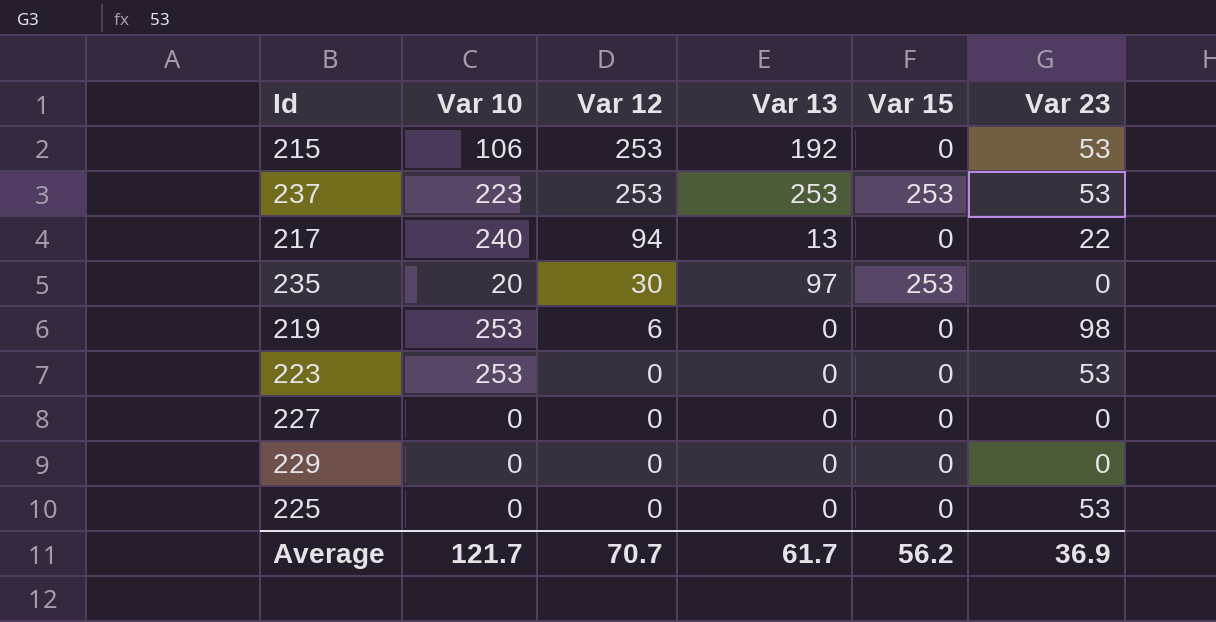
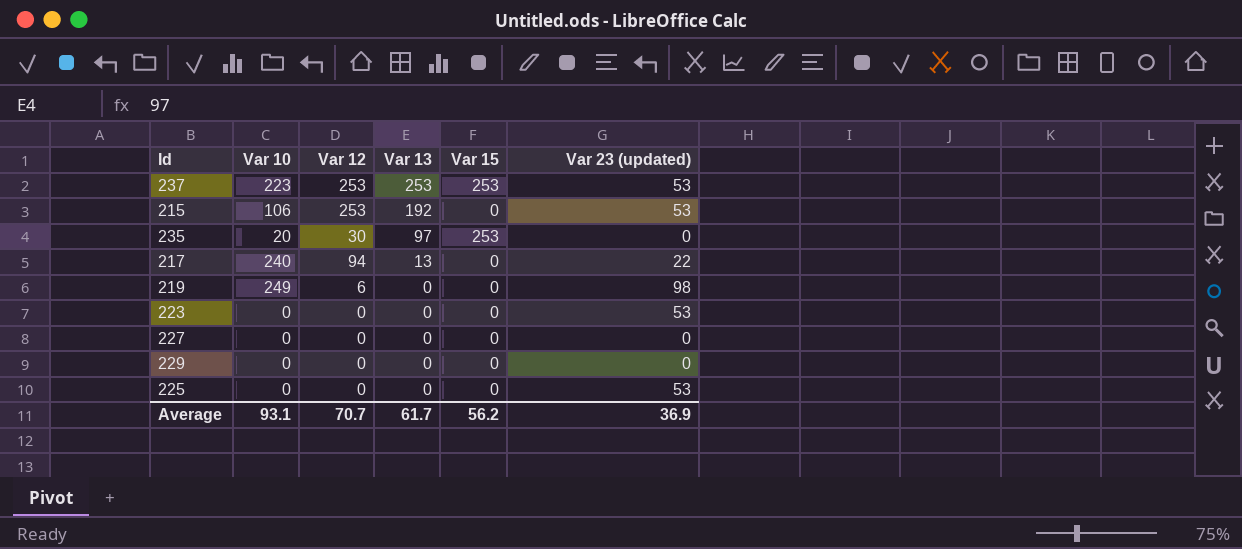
row order: Var 12 descending -> Var 13 descending
column name: Var 23 -> Var 23 (updated)
219 | Var 10: 253 -> 249
223 | Var 10: 253 -> 0
Average | Var 10: 121.7 -> 93.1

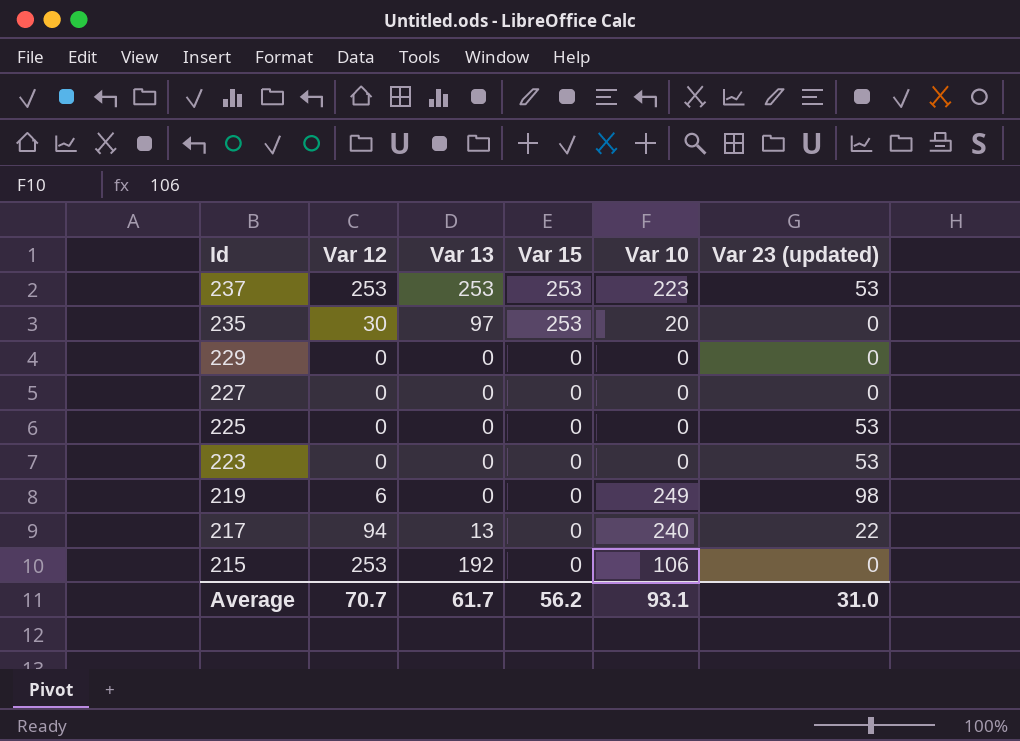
row order: Var 13 descending -> Id descending
column Var 10 | position: 2 -> 5
215 | Var 23 (updated): 53 -> 0
Average | Var 23 (updated): 36.9 -> 31.0

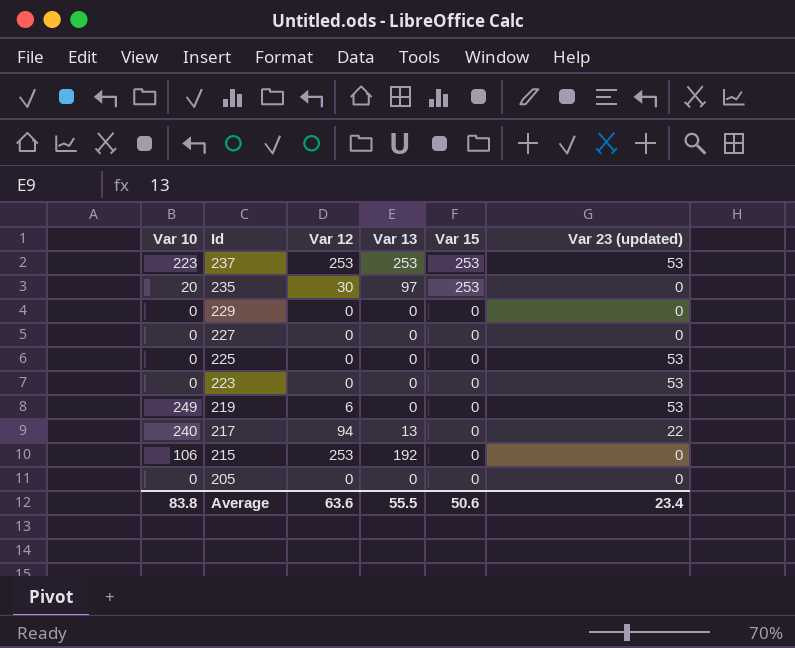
column Var 10 | position: 5 -> 1
219 | Var 23 (updated): 98 -> 53
row 205: none -> 0 | 0 | 0 | 0 | 0
Average | Var 10: 93.1 -> 83.8
Average | Var 12: 70.7 -> 63.6
Average | Var 13: 61.7 -> 55.5
Average | Var 15: 56.2 -> 50.6
Average | Var 23 (updated): 31.0 -> 23.4

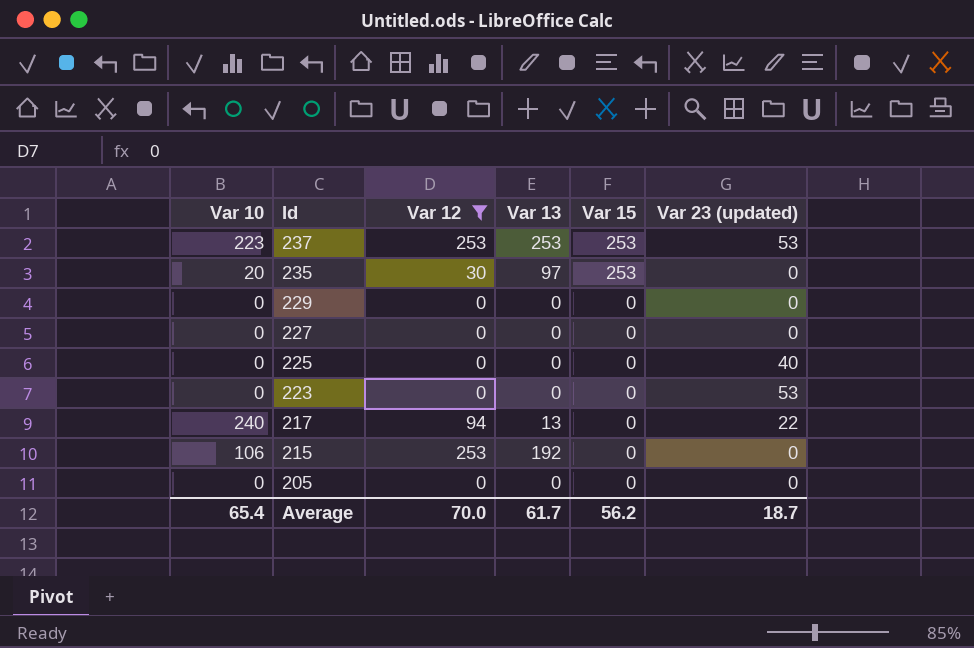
filter: none -> Var 12 != 6
225 | Var 23 (updated): 53 -> 40
Average | Var 10: 83.8 -> 65.4
Average | Var 12: 63.6 -> 70.0
Average | Var 13: 55.5 -> 61.7
Average | Var 15: 50.6 -> 56.2
Average | Var 23 (updated): 23.4 -> 18.7

